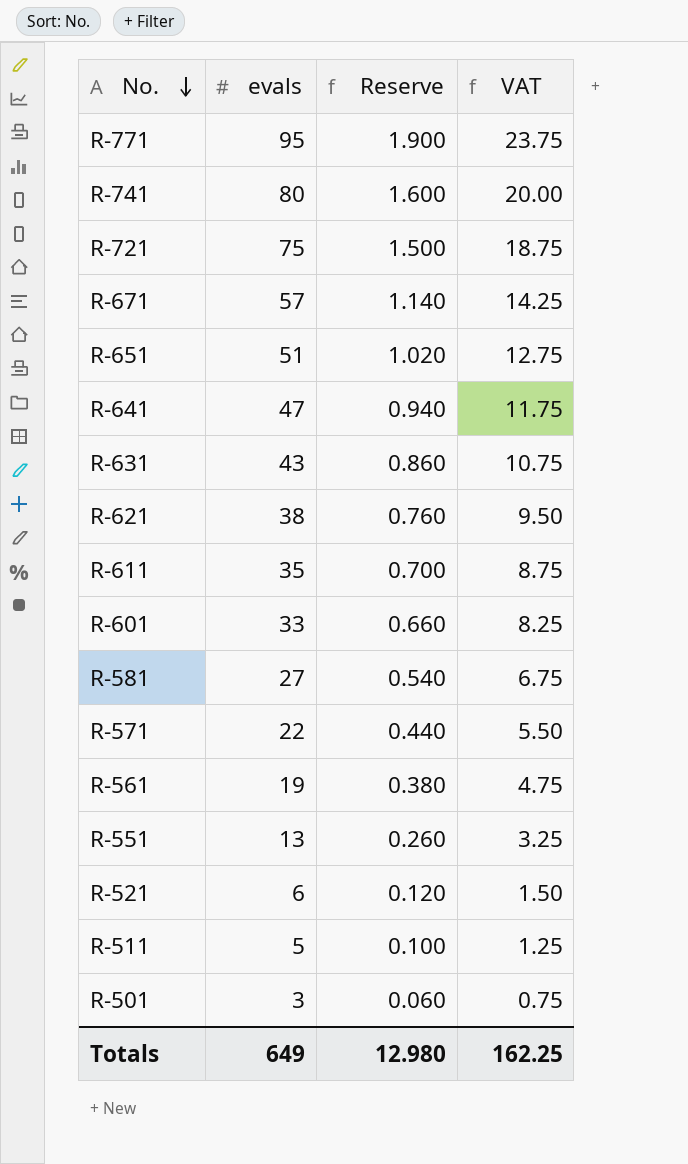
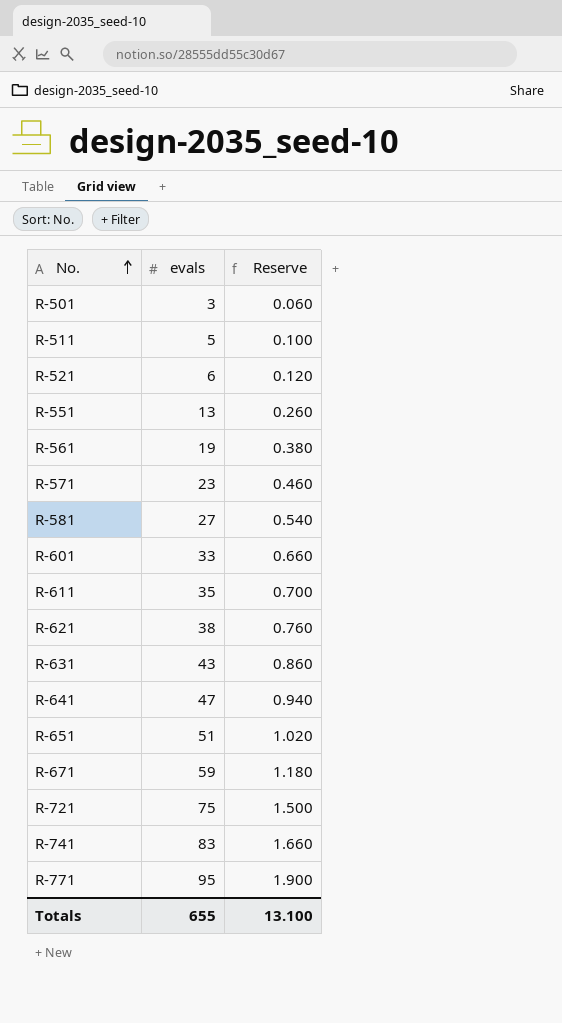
row order: No. descending -> No. ascending
column VAT | formula: [evals] * 0.25 -> none
R-571 | evals: 22 -> 23
R-571 | Reserve: 0.440 -> 0.460
R-671 | evals: 57 -> 59
R-671 | Reserve: 1.140 -> 1.180
R-741 | evals: 80 -> 83
R-741 | Reserve: 1.600 -> 1.660
Totals | evals: 649 -> 655
Totals | Reserve: 12.980 -> 13.100

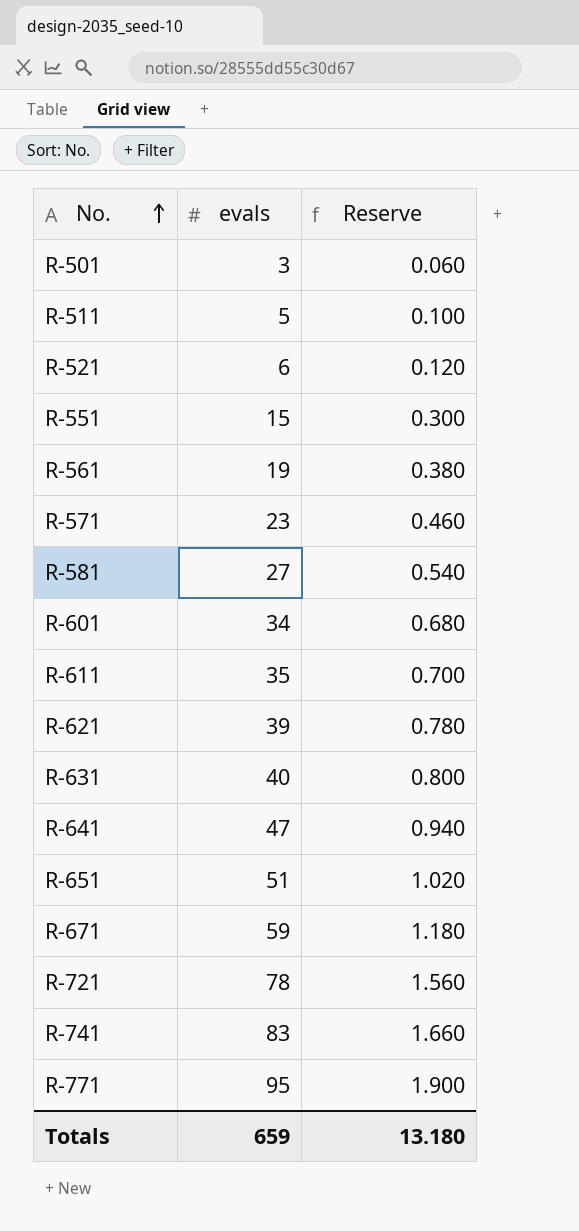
R-551 | evals: 13 -> 15
R-551 | Reserve: 0.260 -> 0.300
R-601 | evals: 33 -> 34
R-601 | Reserve: 0.660 -> 0.680
R-621 | evals: 38 -> 39
R-621 | Reserve: 0.760 -> 0.780
R-631 | evals: 43 -> 40
R-631 | Reserve: 0.860 -> 0.800
R-721 | evals: 75 -> 78
R-721 | Reserve: 1.500 -> 1.560
Totals | evals: 655 -> 659
Totals | Reserve: 13.100 -> 13.180

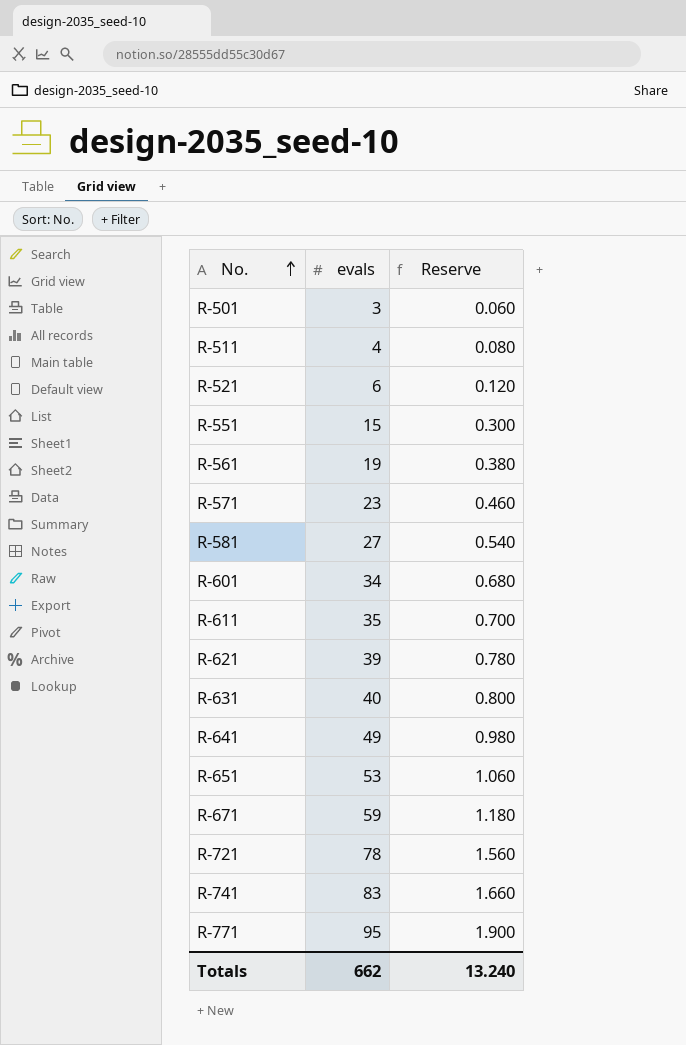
R-511 | evals: 5 -> 4
R-511 | Reserve: 0.100 -> 0.080
R-641 | evals: 47 -> 49
R-641 | Reserve: 0.940 -> 0.980
R-651 | evals: 51 -> 53
R-651 | Reserve: 1.020 -> 1.060
Totals | evals: 659 -> 662
Totals | Reserve: 13.180 -> 13.240

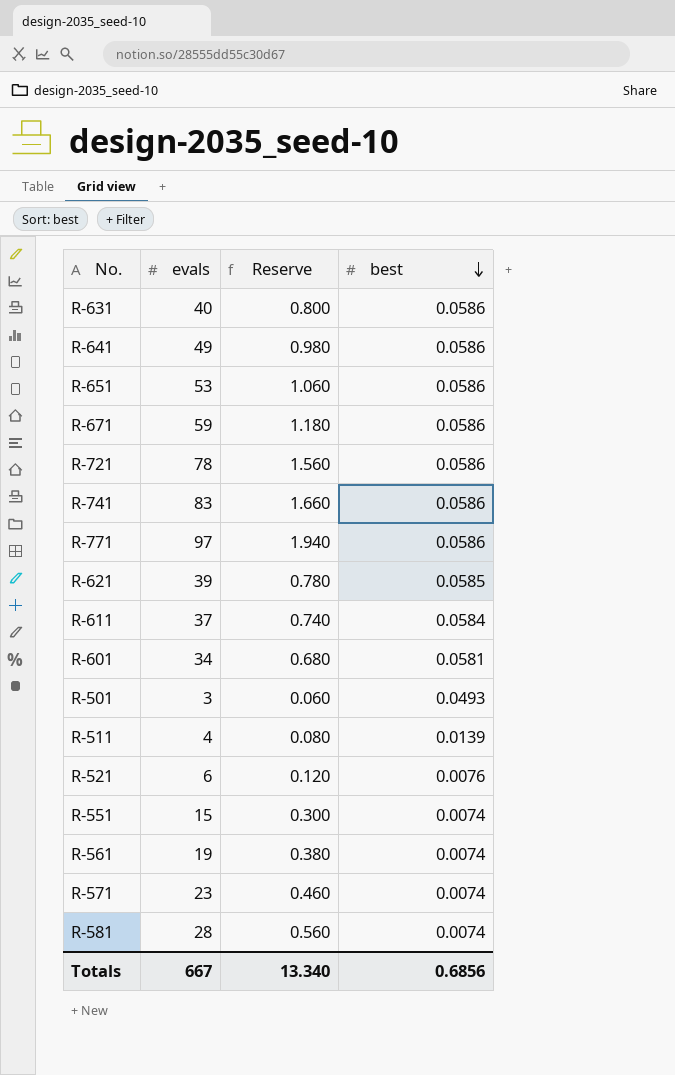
row order: No. ascending -> best descending
column best | position: none -> 4
R-771 | evals: 95 -> 97
R-771 | Reserve: 1.900 -> 1.940
R-611 | evals: 35 -> 37
R-611 | Reserve: 0.700 -> 0.740
R-581 | evals: 27 -> 28
R-581 | Reserve: 0.540 -> 0.560
Totals | evals: 662 -> 667
Totals | Reserve: 13.240 -> 13.340

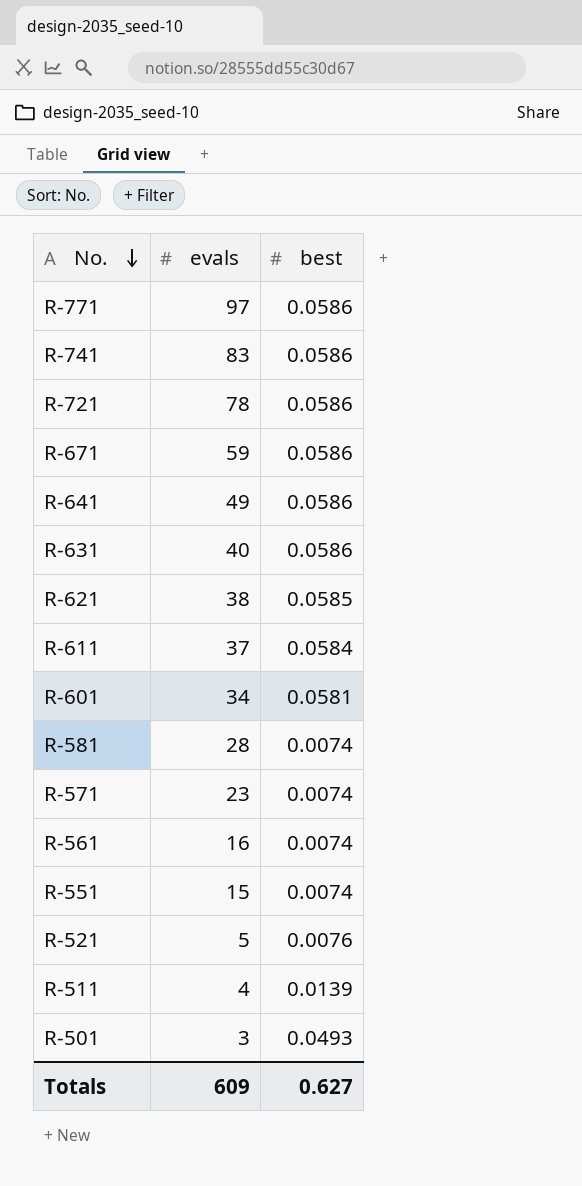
row order: best descending -> No. descending
column Reserve | formula: [evals] * 0.02 -> none
row R-651: 53 | 1.060 | 0.0586 -> none
R-621 | evals: 39 -> 38
R-561 | evals: 19 -> 16
R-521 | evals: 6 -> 5
Totals | evals: 667 -> 609
Totals | best: 0.6856 -> 0.627

